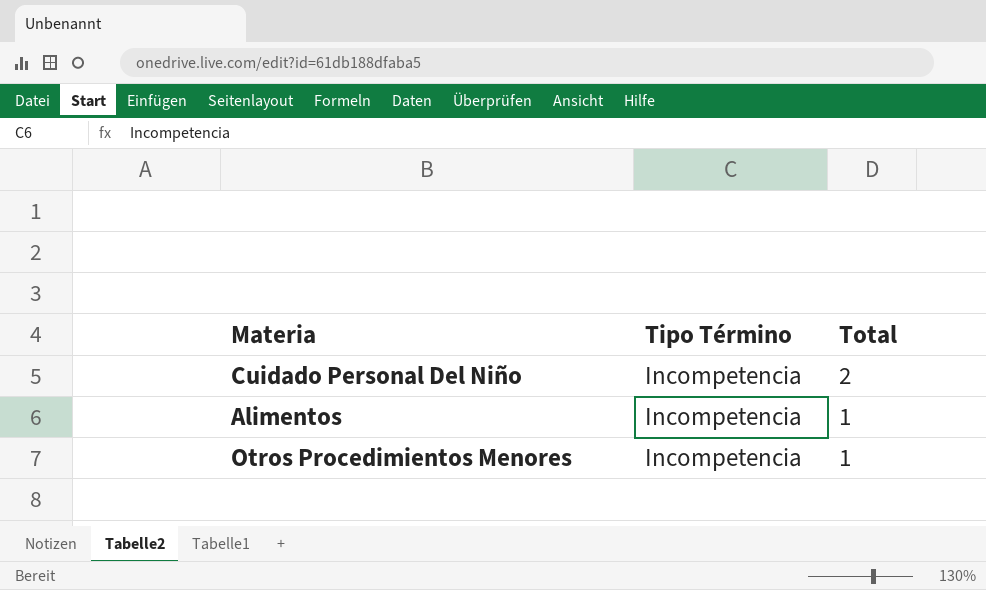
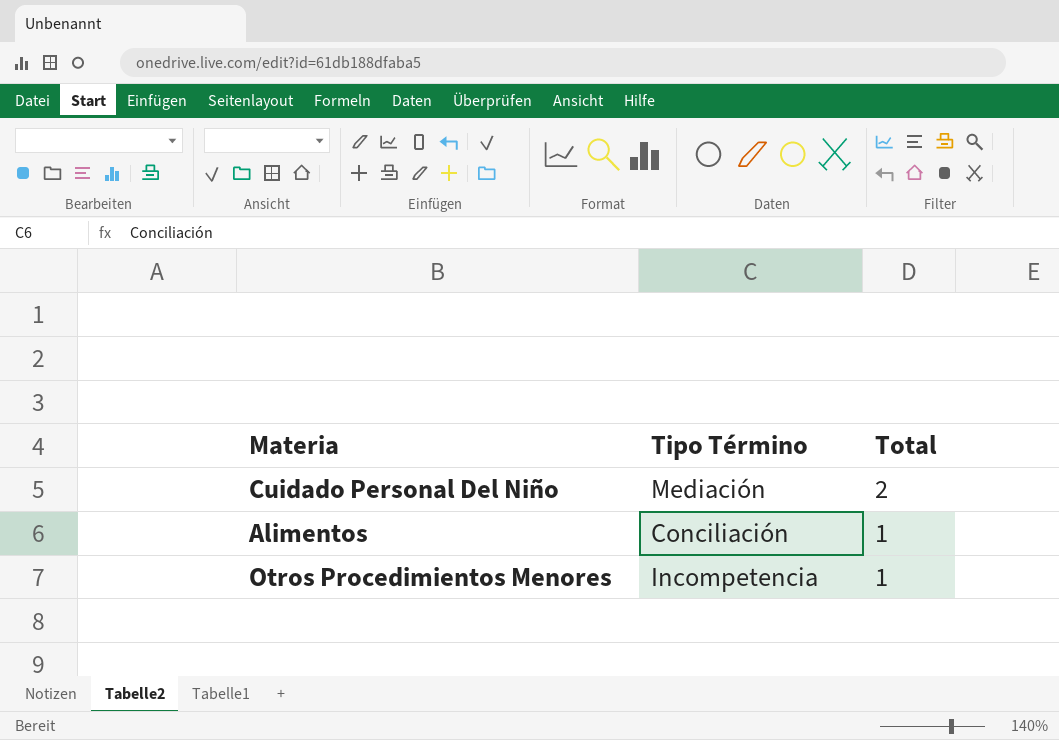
Cuidado Personal Del Niño | Tipo Término: Incompetencia -> Mediación
Alimentos | Tipo Término: Incompetencia -> Conciliación

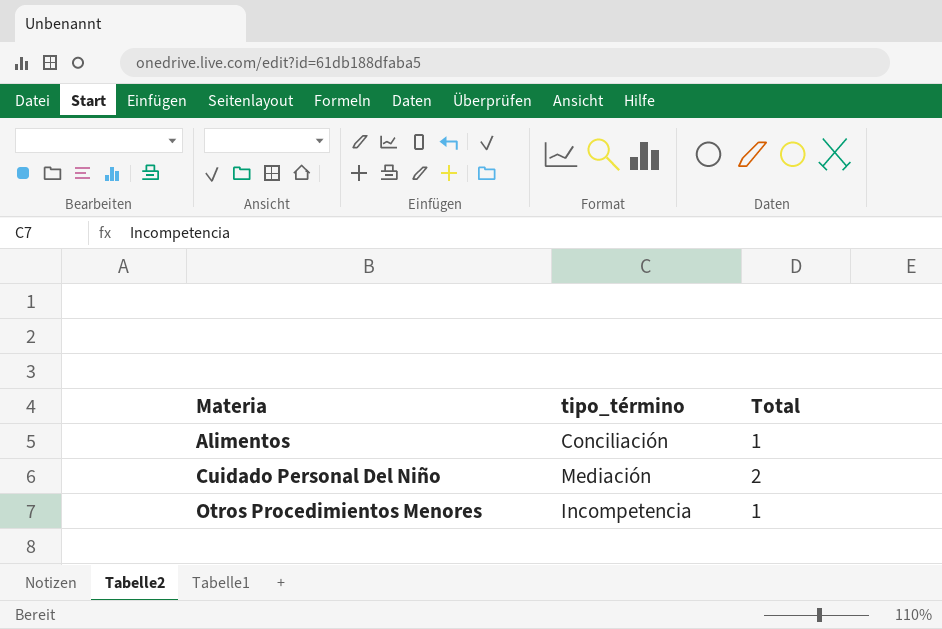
row order: Total descending -> Materia ascending
column name: Tipo Término -> tipo_término

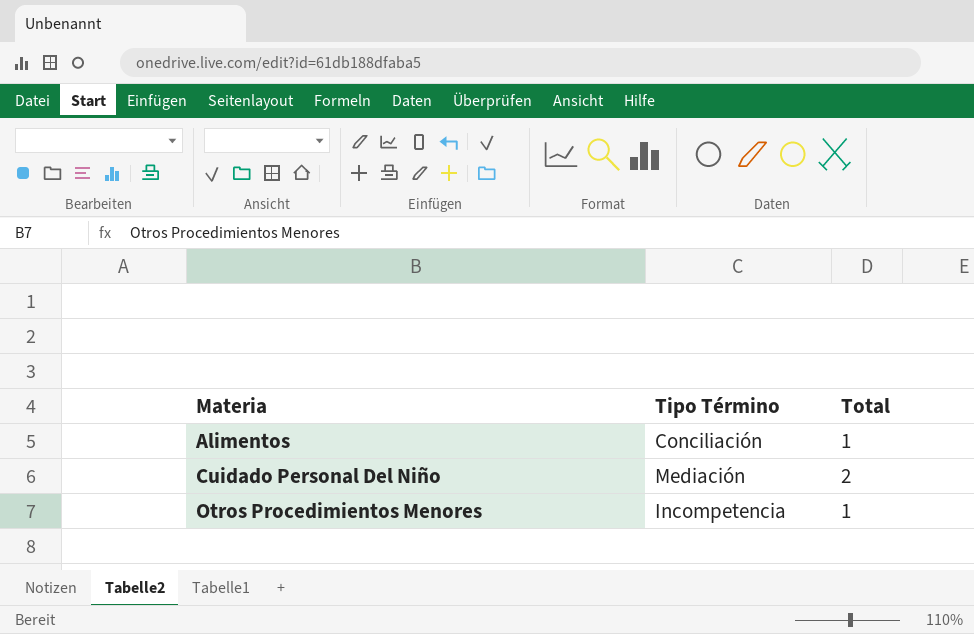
column name: tipo_término -> Tipo Término

